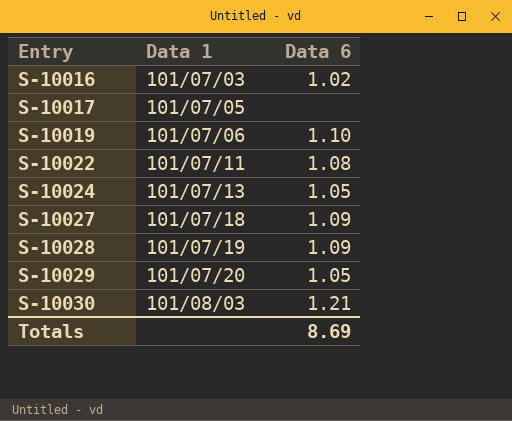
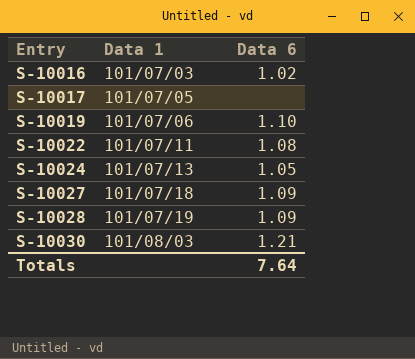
row S-10029: 101/07/20 | 1.05 -> none
Totals | Data 6: 8.69 -> 7.64

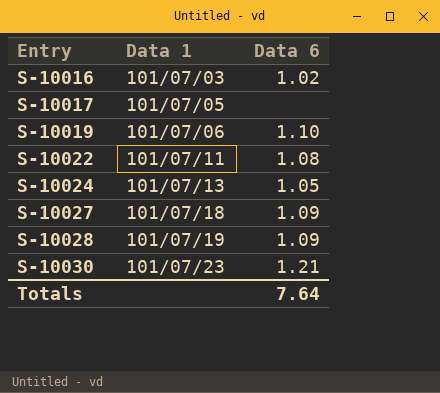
S-10030 | Data 1: 101/08/03 -> 101/07/23

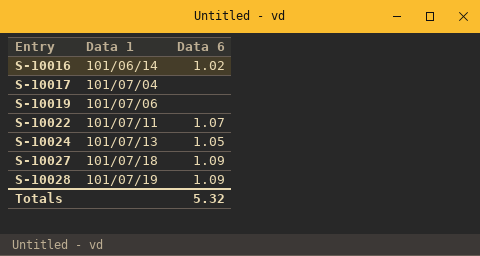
row S-10030: 101/07/23 | 1.21 -> none
S-10016 | Data 1: 101/07/03 -> 101/06/14
S-10017 | Data 1: 101/07/05 -> 101/07/04
S-10019 | Data 6: 1.10 -> none
S-10022 | Data 6: 1.08 -> 1.07
Totals | Data 6: 7.64 -> 5.32

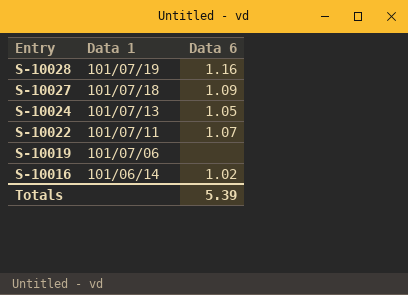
row order: Entry ascending -> Entry descending
row S-10017: 101/07/04 | none -> none
S-10028 | Data 6: 1.09 -> 1.16
Totals | Data 6: 5.32 -> 5.39

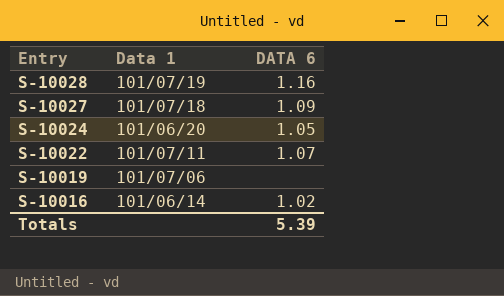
column name: Data 6 -> DATA 6
S-10024 | Data 1: 101/07/13 -> 101/06/20

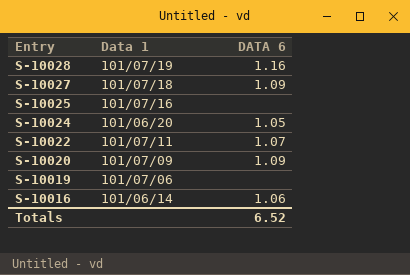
row S-10025: none -> 101/07/16 | none
row S-10020: none -> 101/07/09 | 1.09
S-10016 | DATA 6: 1.02 -> 1.06
Totals | DATA 6: 5.39 -> 6.52

